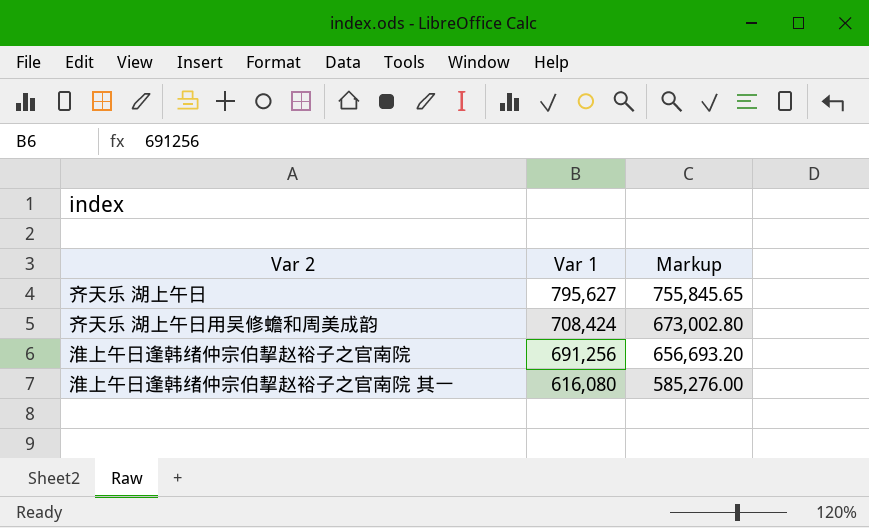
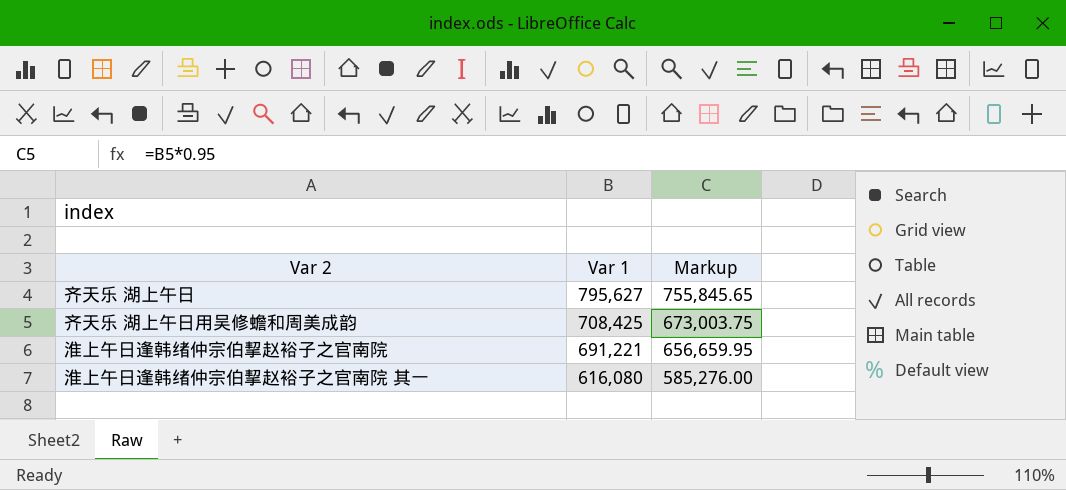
齐天乐 湖上午日用吴修蟾和周美成韵 | Var 1: 708,424 -> 708,425
齐天乐 湖上午日用吴修蟾和周美成韵 | Markup: 673,002.80 -> 673,003.75
淮上午日逢韩绪仲宗伯挈赵裕子之官南院 | Var 1: 691,256 -> 691,221
淮上午日逢韩绪仲宗伯挈赵裕子之官南院 | Markup: 656,693.20 -> 656,659.95

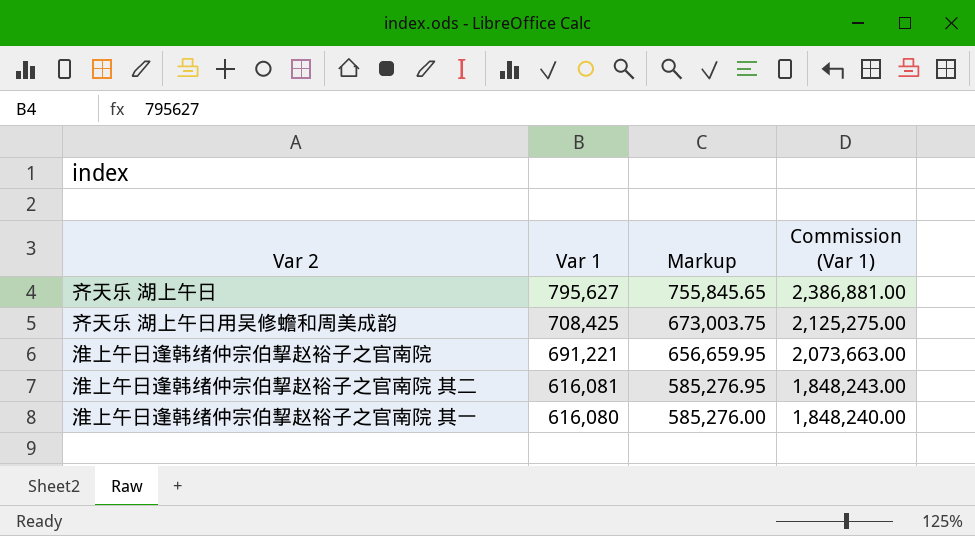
column Commission (Var 1) | formula: none -> [Var 1] * 3
row 淮上午日逢韩绪仲宗伯挈赵裕子之官南院 其二: none -> 616,081 | 585,276.95 | 1,848,243.00

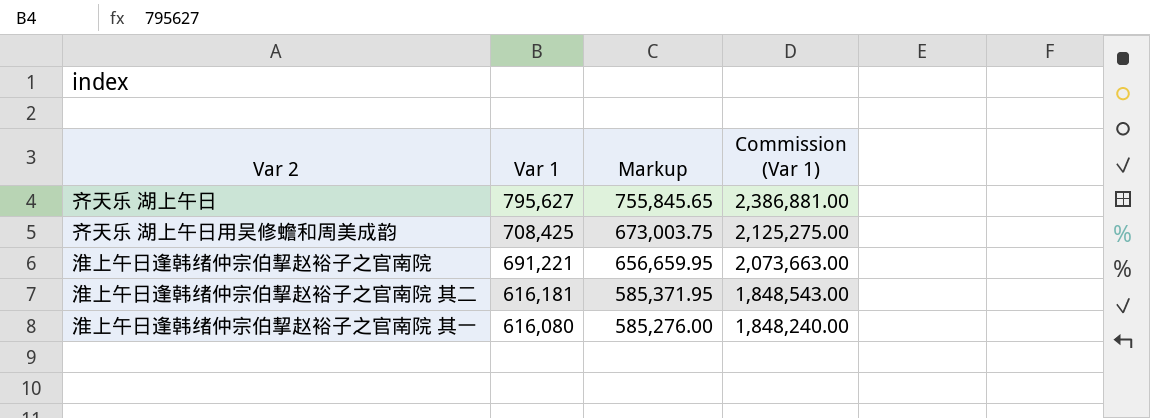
淮上午日逢韩绪仲宗伯挈赵裕子之官南院 其二 | Var 1: 616,081 -> 616,181
淮上午日逢韩绪仲宗伯挈赵裕子之官南院 其二 | Markup: 585,276.95 -> 585,371.95
淮上午日逢韩绪仲宗伯挈赵裕子之官南院 其二 | Commission (Var 1): 1,848,243.00 -> 1,848,543.00

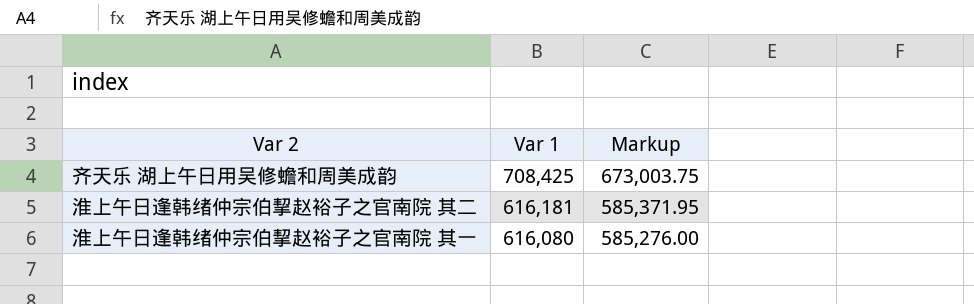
column Commission (Var 1) | formula: [Var 1] * 3 -> none
row 齐天乐 湖上午日: 795,627 | 755,845.65 | 2,386,881.00 -> none
row 淮上午日逢韩绪仲宗伯挈赵裕子之官南院: 691,221 | 656,659.95 | 2,073,663.00 -> none

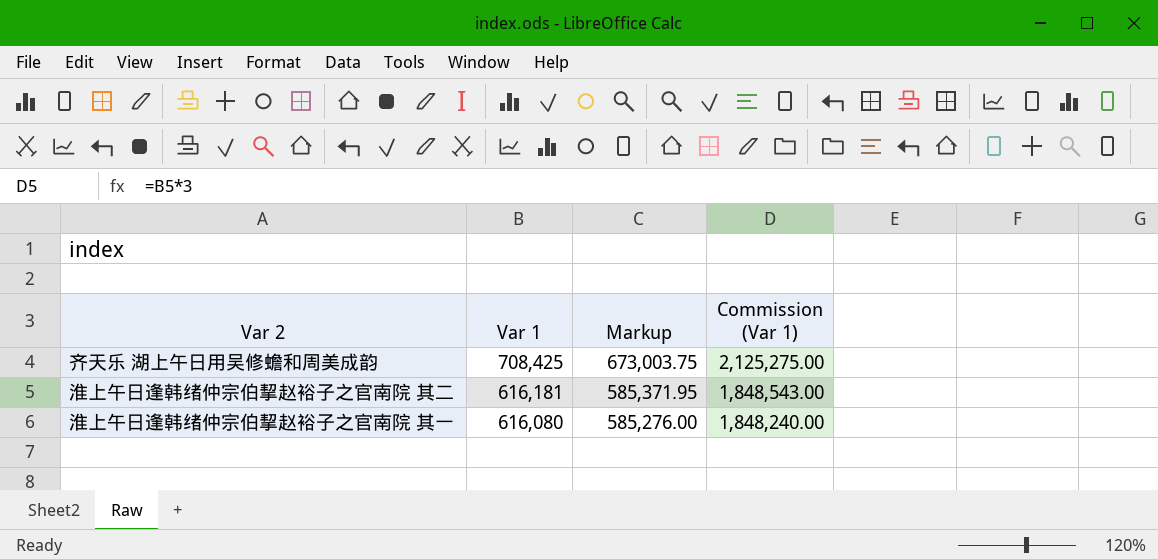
column Commission (Var 1) | formula: none -> [Var 1] * 3

